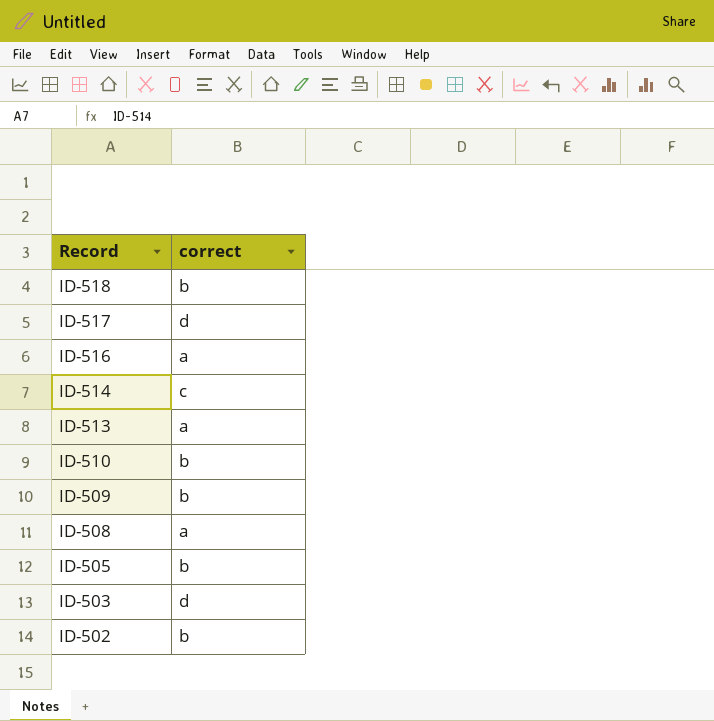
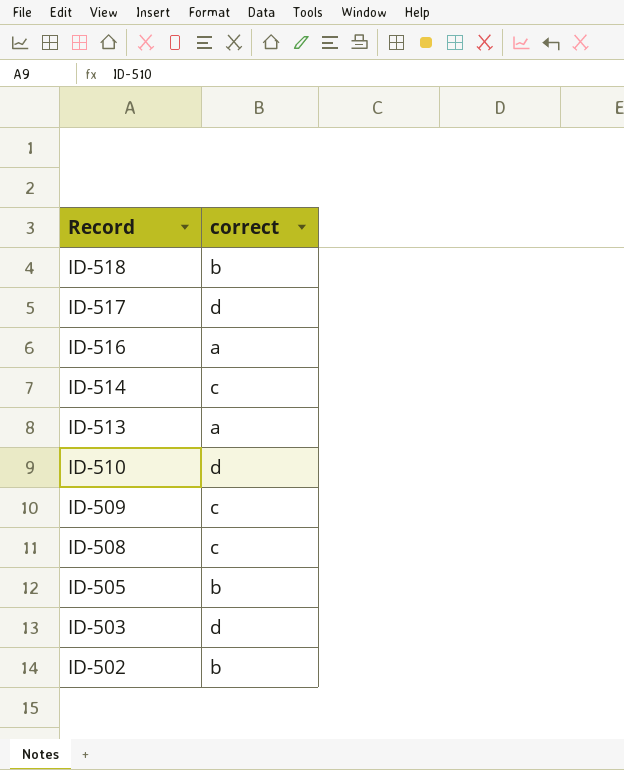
ID-510 | correct: b -> d
ID-509 | correct: b -> c
ID-508 | correct: a -> c

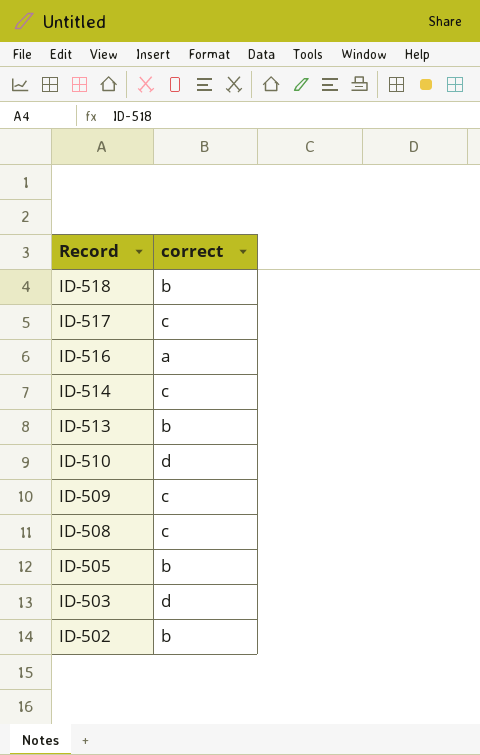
ID-517 | correct: d -> c
ID-513 | correct: a -> b

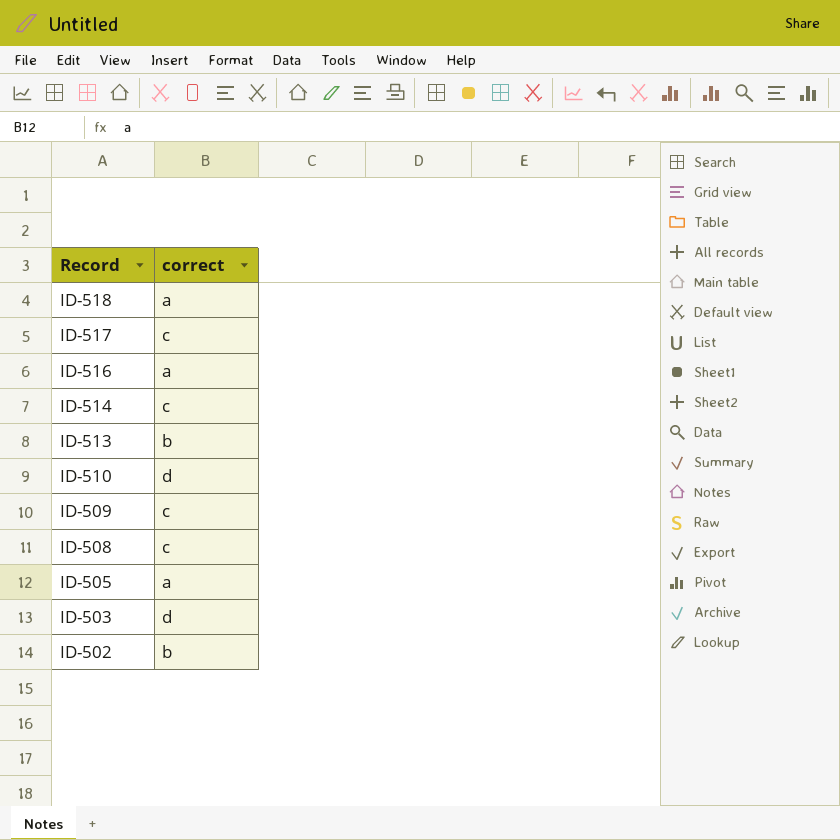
ID-518 | correct: b -> a
ID-505 | correct: b -> a

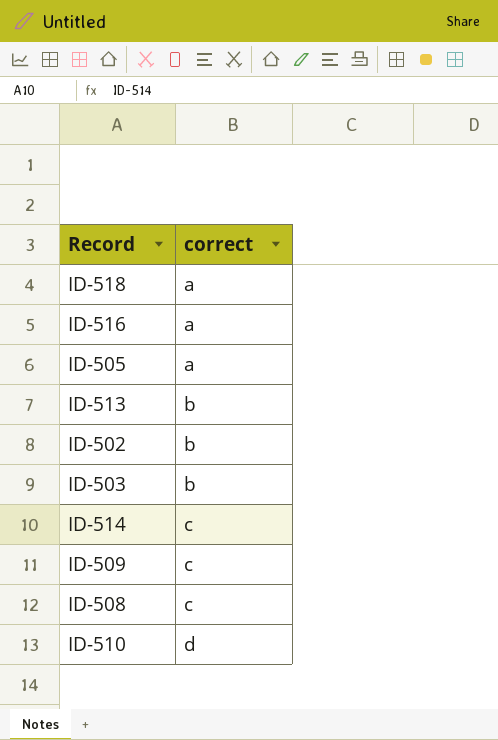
row order: Record descending -> correct ascending
row ID-517: c -> none
ID-503 | correct: d -> b

